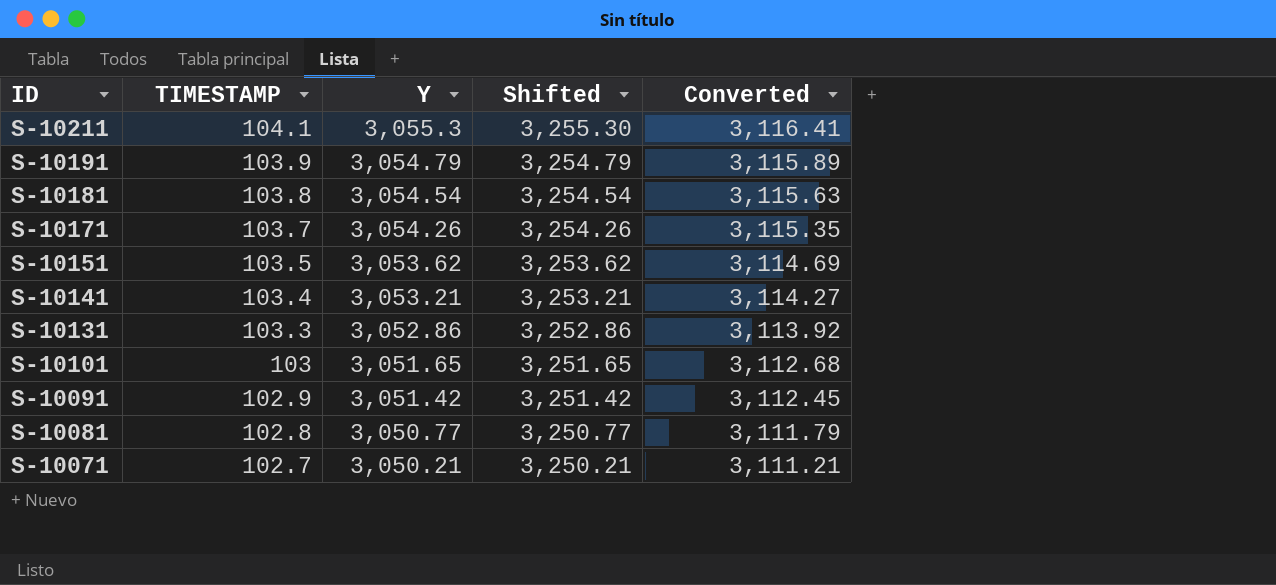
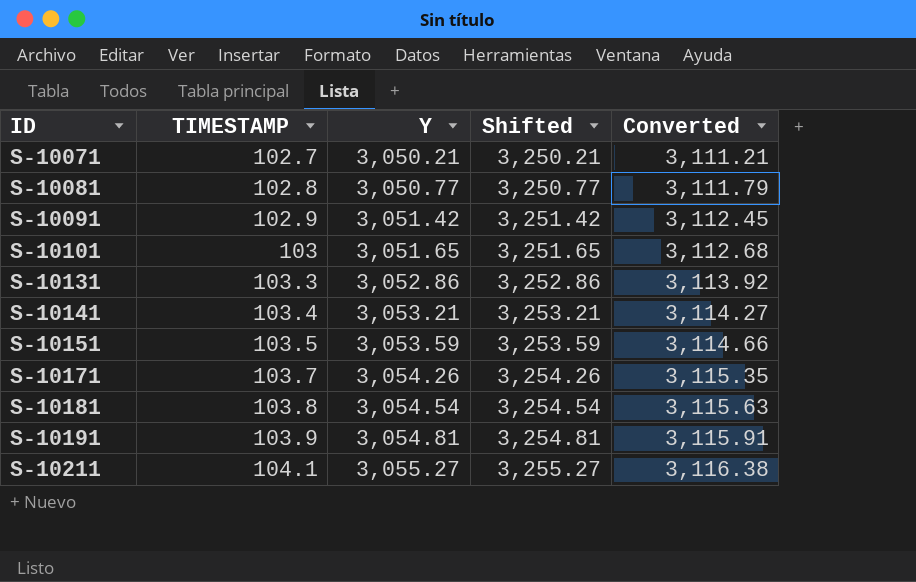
row order: ID descending -> ID ascending
S-10151 | Y: 3,053.62 -> 3,053.59
S-10151 | Shifted: 3,253.62 -> 3,253.59
S-10151 | Converted: 3,114.69 -> 3,114.66
S-10191 | Y: 3,054.79 -> 3,054.81
S-10191 | Shifted: 3,254.79 -> 3,254.81
S-10191 | Converted: 3,115.89 -> 3,115.91
S-10211 | Y: 3,055.3 -> 3,055.27
S-10211 | Shifted: 3,255.30 -> 3,255.27
S-10211 | Converted: 3,116.41 -> 3,116.38

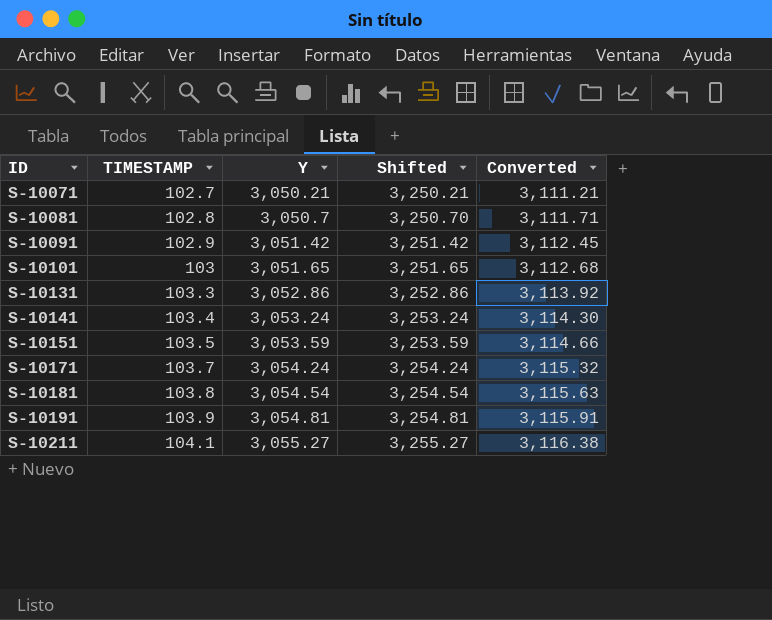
S-10081 | Y: 3,050.77 -> 3,050.7
S-10081 | Shifted: 3,250.77 -> 3,250.70
S-10081 | Converted: 3,111.79 -> 3,111.71
S-10141 | Y: 3,053.21 -> 3,053.24
S-10141 | Shifted: 3,253.21 -> 3,253.24
S-10141 | Converted: 3,114.27 -> 3,114.30
S-10171 | Y: 3,054.26 -> 3,054.24
S-10171 | Shifted: 3,254.26 -> 3,254.24
S-10171 | Converted: 3,115.35 -> 3,115.32

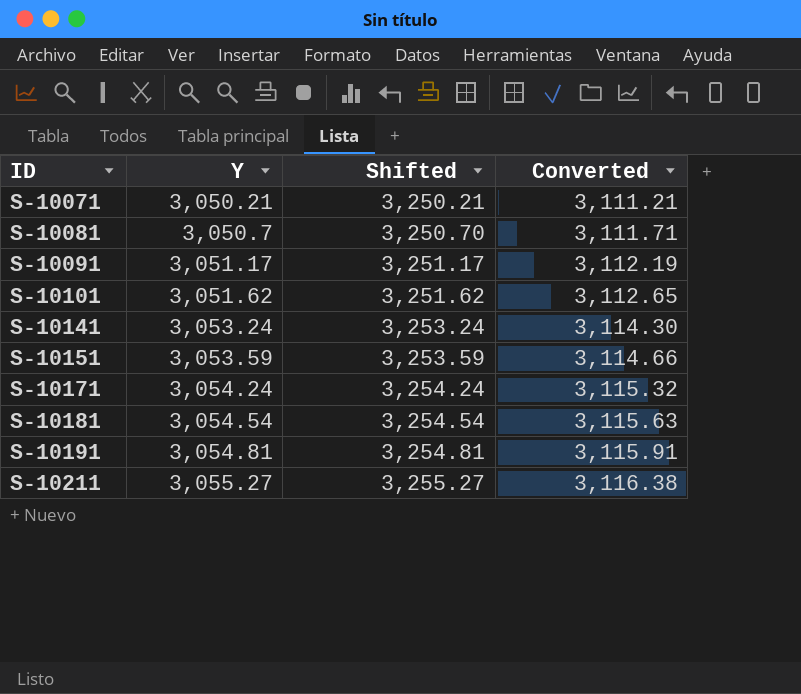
column TIMESTAMP | position: 2 -> none
row S-10131: 103.3 | 3,052.86 | 3,252.86 | 3,113.92 -> none
S-10091 | Y: 3,051.42 -> 3,051.17
S-10091 | Shifted: 3,251.42 -> 3,251.17
S-10091 | Converted: 3,112.45 -> 3,112.19
S-10101 | Y: 3,051.65 -> 3,051.62
S-10101 | Shifted: 3,251.65 -> 3,251.62
S-10101 | Converted: 3,112.68 -> 3,112.65

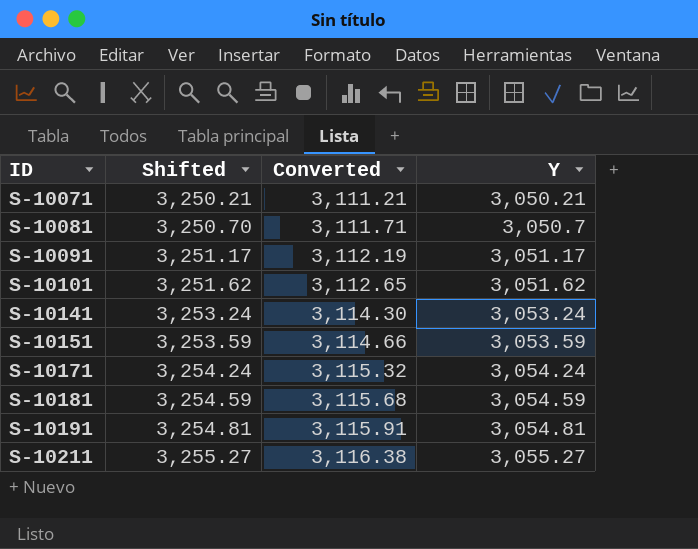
column Y | position: 2 -> 4
S-10181 | Shifted: 3,254.54 -> 3,254.59
S-10181 | Converted: 3,115.63 -> 3,115.68
S-10181 | Y: 3,054.54 -> 3,054.59

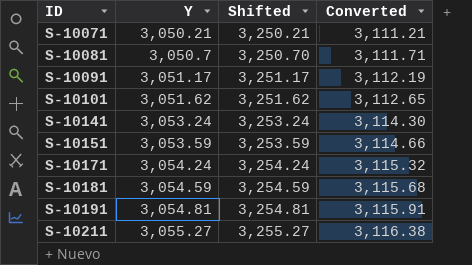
column Y | position: 4 -> 2

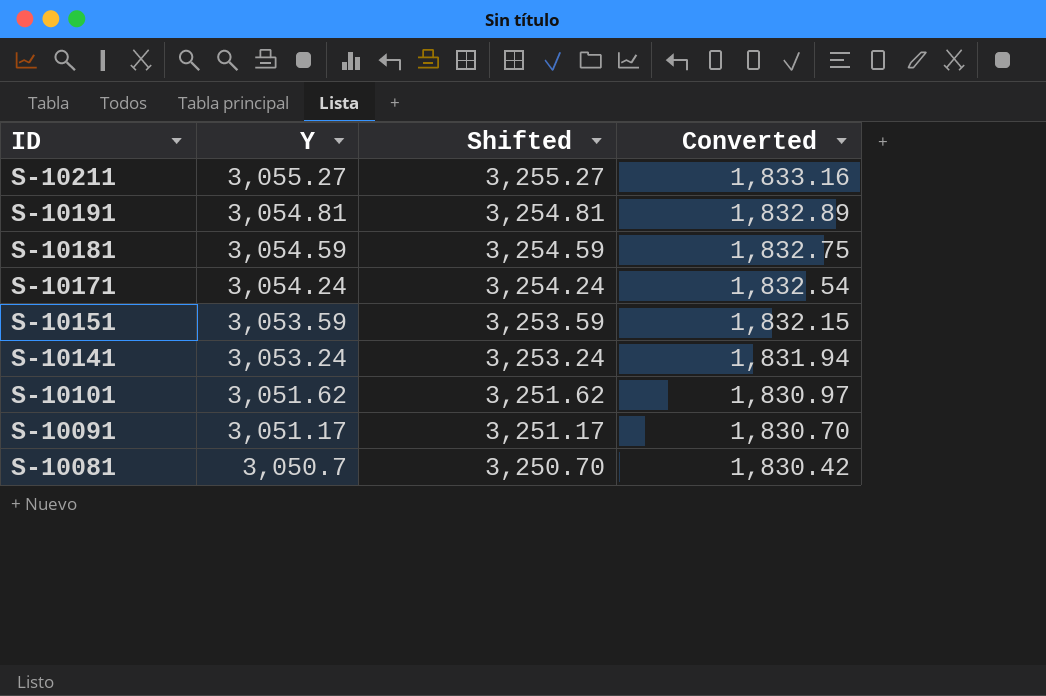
row order: ID ascending -> ID descending
column Converted | formula: [Y] * 1.02 -> [Y] * 0.6
row S-10071: 3,050.21 | 3,250.21 | 3,111.21 -> none

